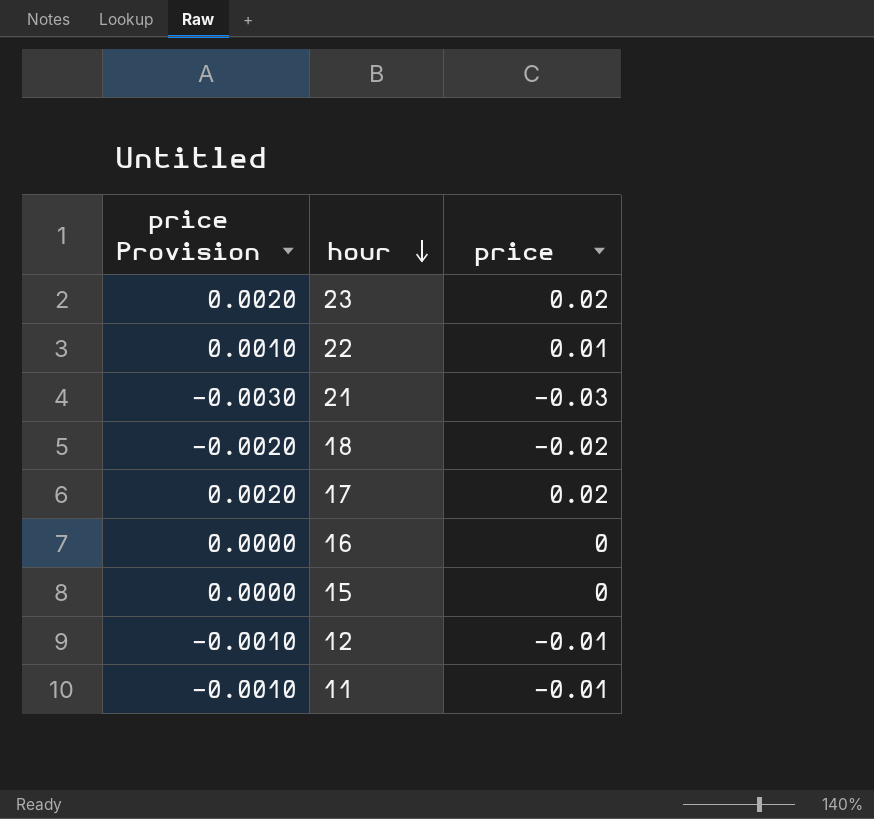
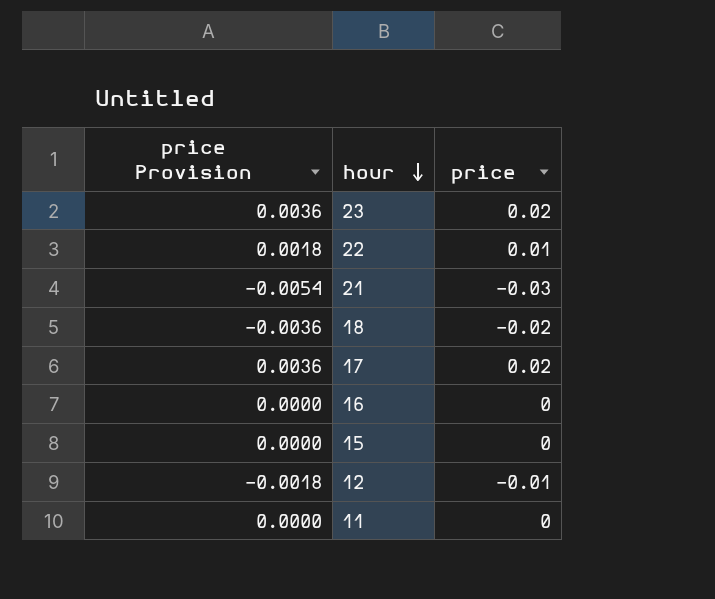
column price Provision | formula: [price] * 0.1 -> [price] * 0.18
11 | price: -0.01 -> 0

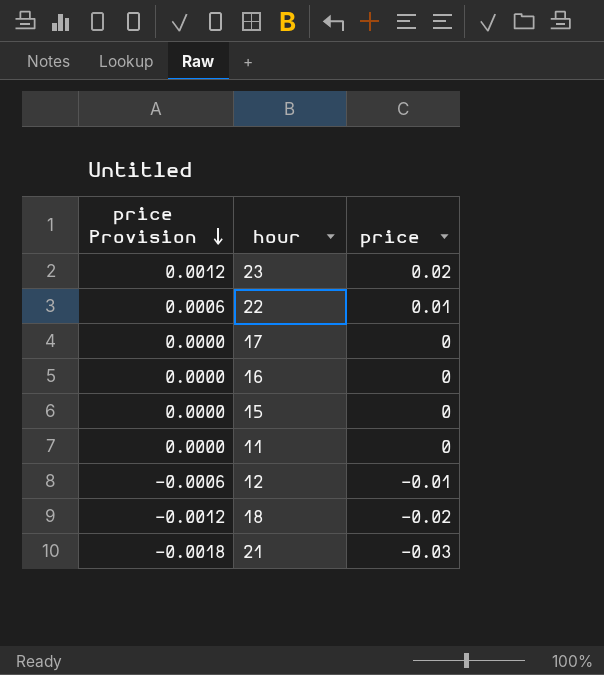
row order: hour descending -> price Provision descending
column price Provision | formula: [price] * 0.18 -> [price] * 0.06
17 | price: 0.02 -> 0

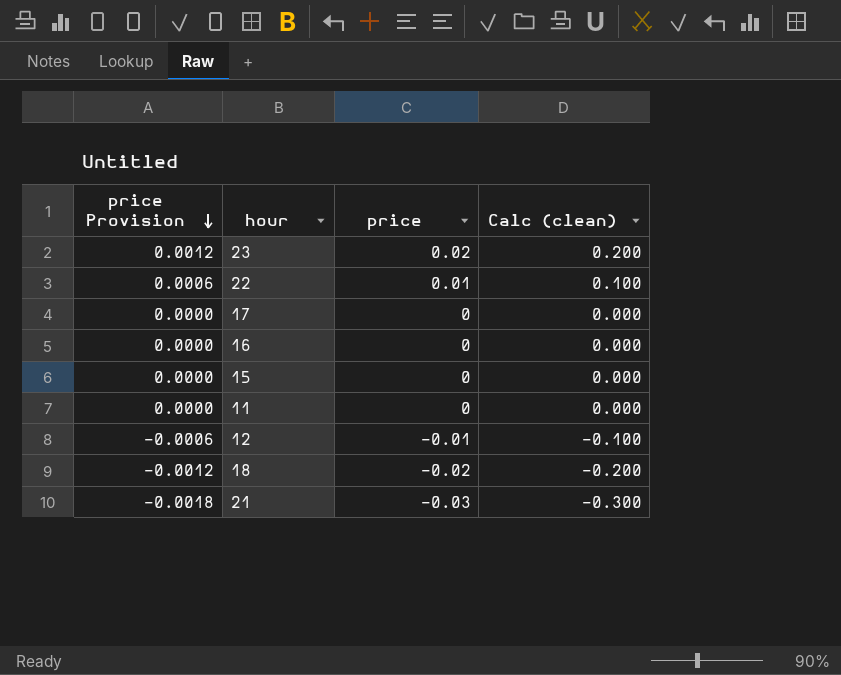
column Calc (clean) | formula: none -> [price] * 10

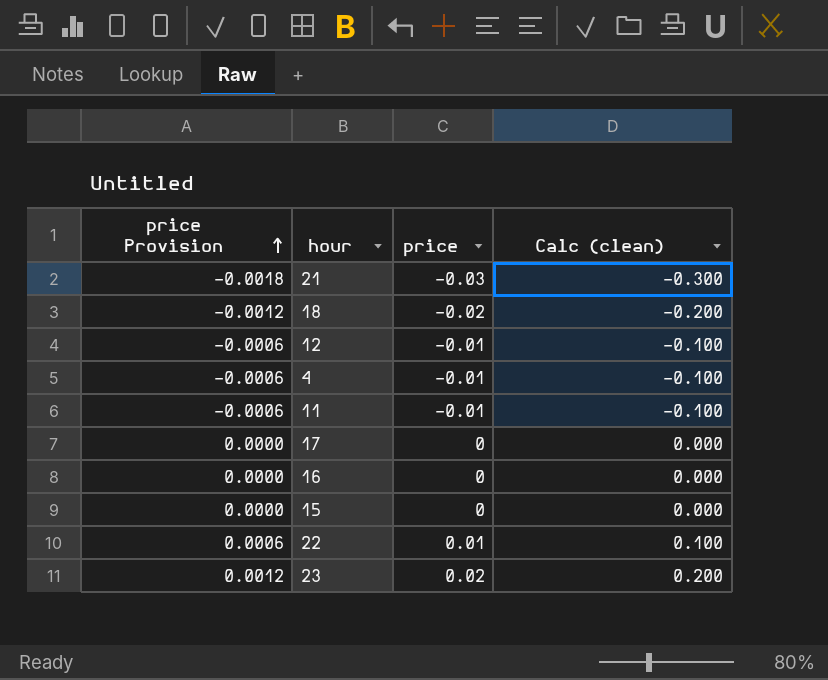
row order: price Provision descending -> price Provision ascending
row 4: none -> -0.0006 | -0.01 | -0.100
11 | price Provision: 0.0000 -> -0.0006
11 | price: 0 -> -0.01
11 | Calc (clean): 0.000 -> -0.100

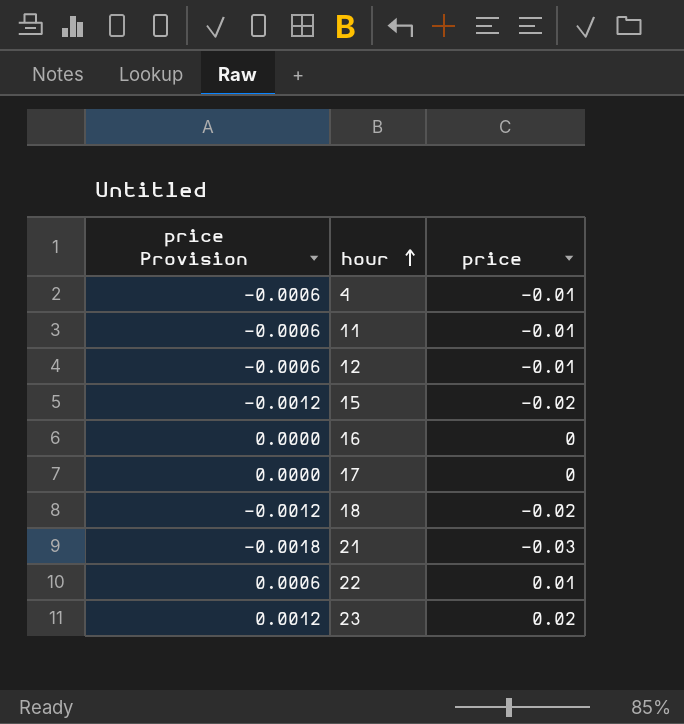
row order: price Provision ascending -> hour ascending
column Calc (clean) | formula: [price] * 10 -> none
15 | price Provision: 0.0000 -> -0.0012
15 | price: 0 -> -0.02

